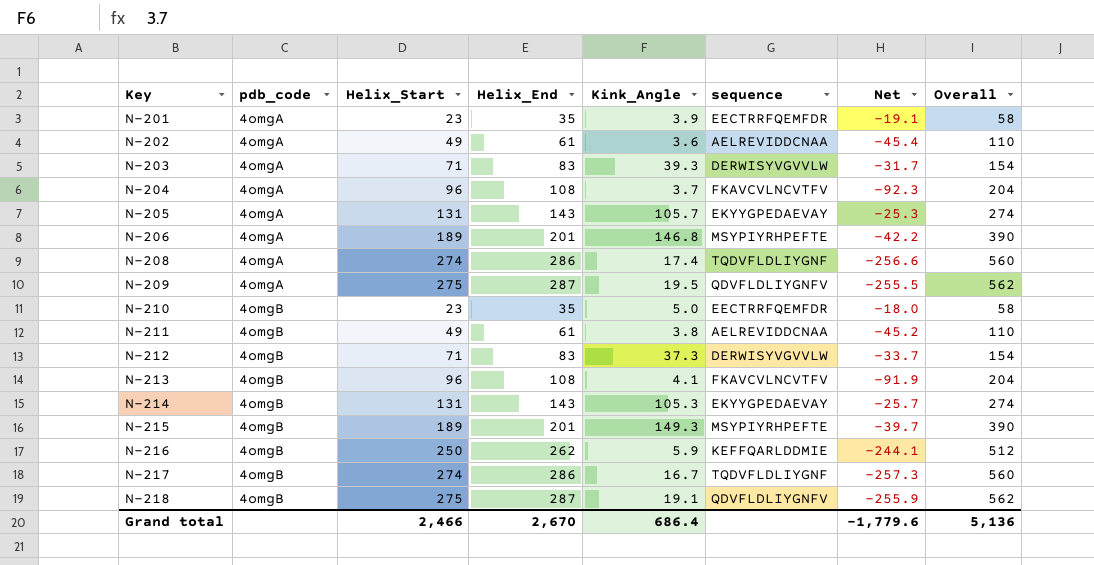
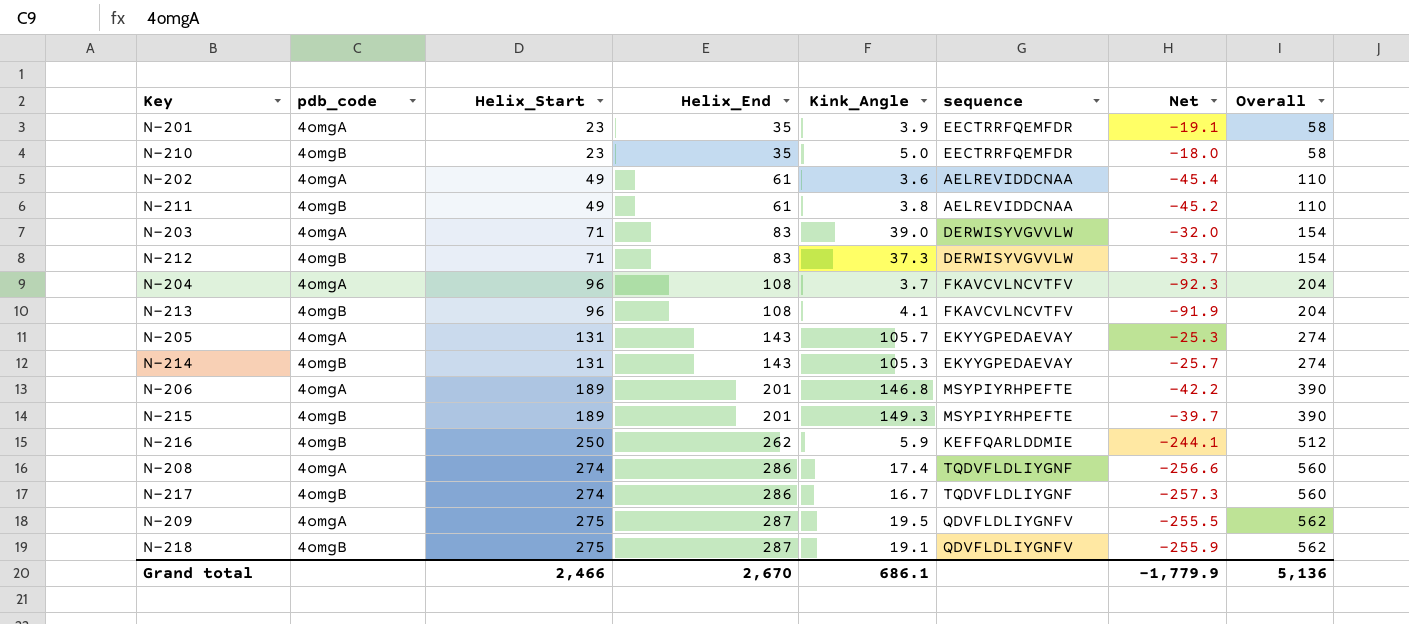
row order: Key ascending -> Helix_Start ascending
N-203 | Kink_Angle: 39.3 -> 39.0
N-203 | Net: -31.7 -> -32.0
Grand total | Kink_Angle: 686.4 -> 686.1
Grand total | Net: -1,779.6 -> -1,779.9

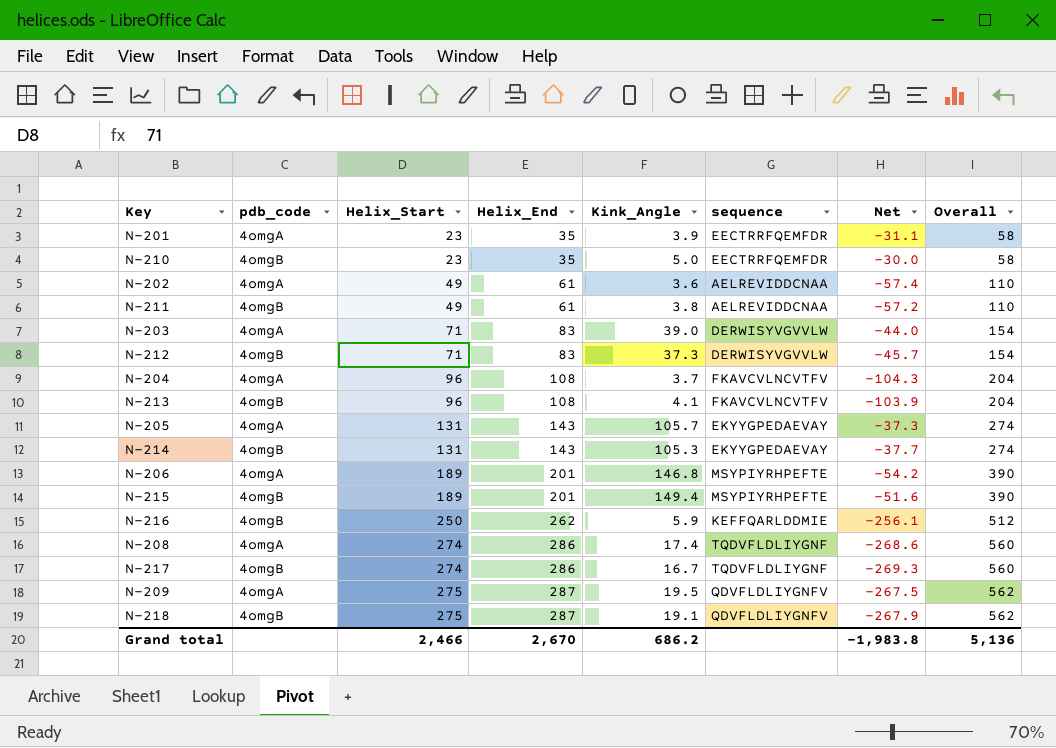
column Net | formula: [Kink_Angle] - [Helix_Start] -> [Kink_Angle] - [Helix_End]
N-215 | Kink_Angle: 149.3 -> 149.4
Grand total | Kink_Angle: 686.1 -> 686.2
Grand total | Net: -1,779.9 -> -1,983.8

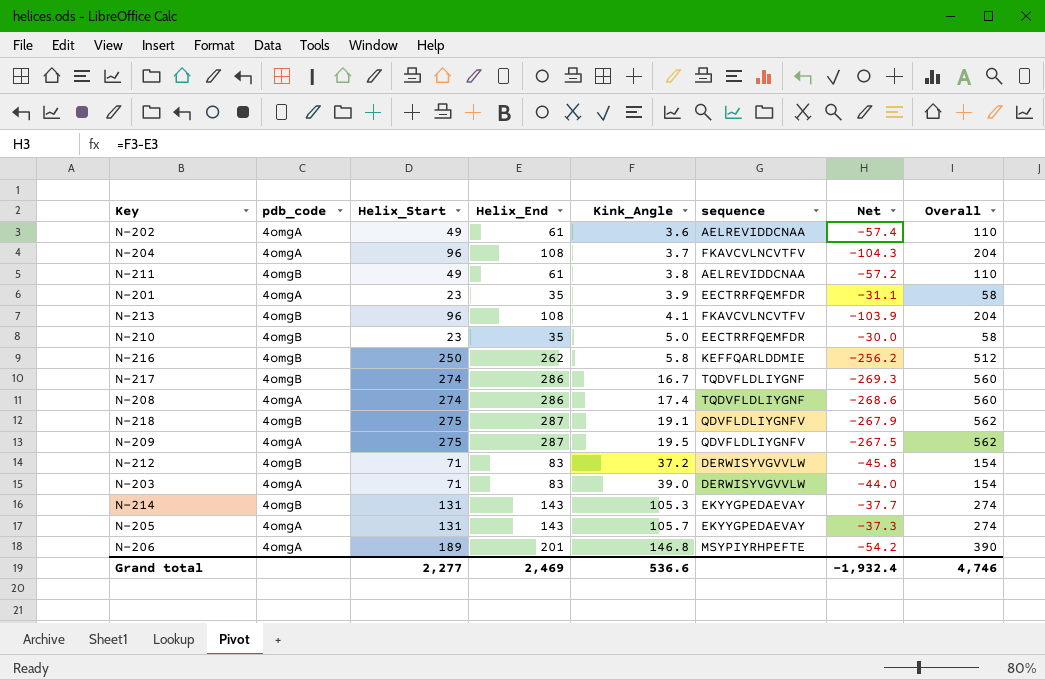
row order: Helix_Start ascending -> Kink_Angle ascending
row N-215: 4omgB | 189 | 201 | 149.4 | MSYPIYRHPEFTE | -51.6 | 390 -> none
N-216 | Kink_Angle: 5.9 -> 5.8
N-216 | Net: -256.1 -> -256.2
N-212 | Kink_Angle: 37.3 -> 37.2
N-212 | Net: -45.7 -> -45.8
Grand total | Helix_Start: 2,466 -> 2,277
Grand total | Helix_End: 2,670 -> 2,469
Grand total | Kink_Angle: 686.2 -> 536.6
Grand total | Net: -1,983.8 -> -1,932.4
Grand total | Overall: 5,136 -> 4,746

